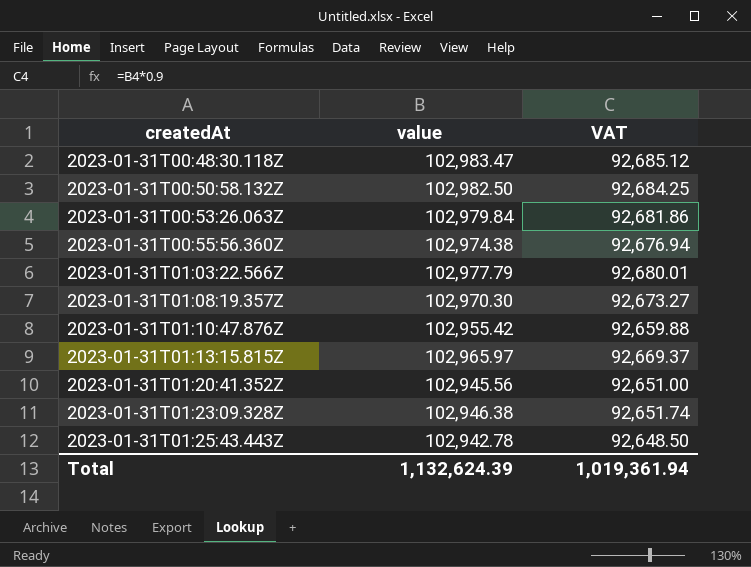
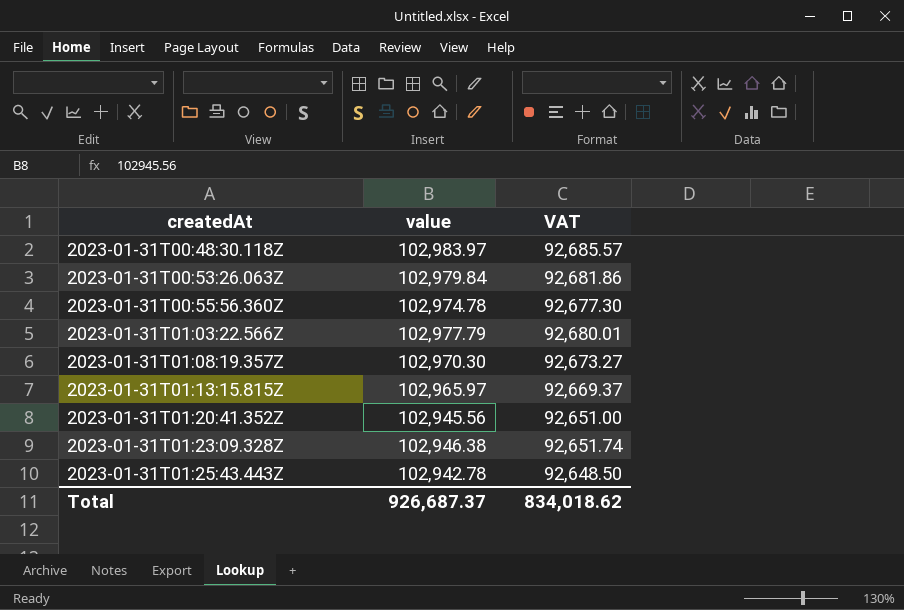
row 2023-01-31T00:50:58.132Z: 102,982.50 | 92,684.25 -> none
row 2023-01-31T01:10:47.876Z: 102,955.42 | 92,659.88 -> none
2023-01-31T00:48:30.118Z | value: 102,983.47 -> 102,983.97
2023-01-31T00:48:30.118Z | VAT: 92,685.12 -> 92,685.57
2023-01-31T00:55:56.360Z | value: 102,974.38 -> 102,974.78
2023-01-31T00:55:56.360Z | VAT: 92,676.94 -> 92,677.30
Total | value: 1,132,624.39 -> 926,687.37
Total | VAT: 1,019,361.94 -> 834,018.62

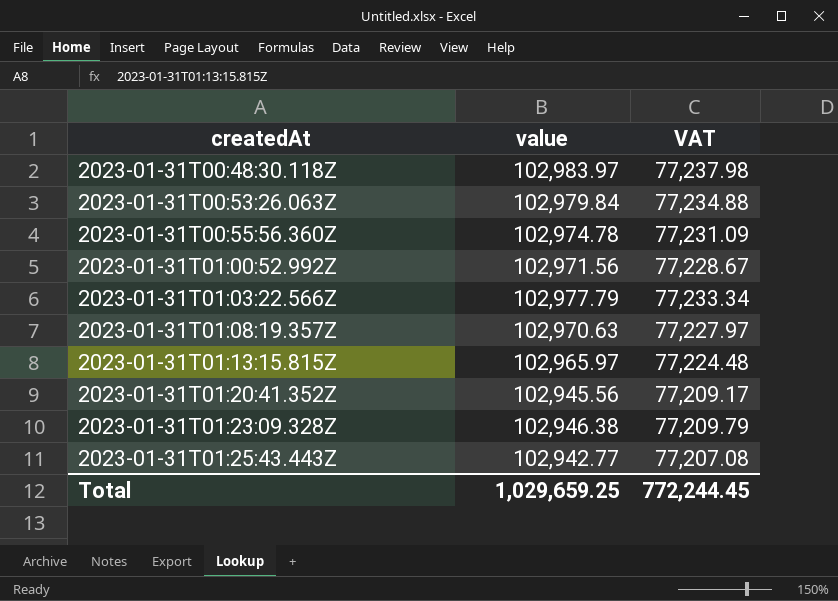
column VAT | formula: [value] * 0.9 -> [value] * 0.75
row 2023-01-31T01:00:52.992Z: none -> 102,971.56 | 77,228.67
2023-01-31T01:08:19.357Z | value: 102,970.30 -> 102,970.63
2023-01-31T01:25:43.443Z | value: 102,942.78 -> 102,942.77
Total | value: 926,687.37 -> 1,029,659.25
Total | VAT: 834,018.62 -> 772,244.45

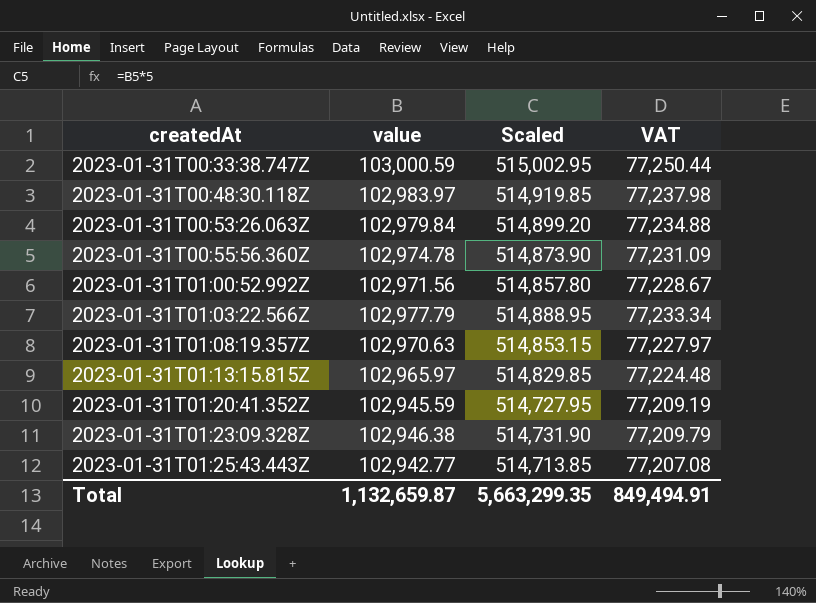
column Scaled | formula: none -> [value] * 5
row 2023-01-31T00:33:38.747Z: none -> 103,000.59 | 515,002.95 | 77,250.44
2023-01-31T01:20:41.352Z | value: 102,945.56 -> 102,945.59
2023-01-31T01:20:41.352Z | VAT: 77,209.17 -> 77,209.19
Total | value: 1,029,659.25 -> 1,132,659.87
Total | VAT: 772,244.45 -> 849,494.91

